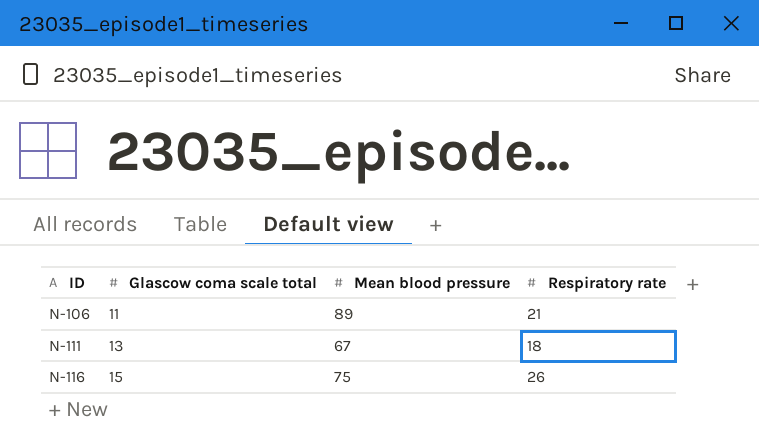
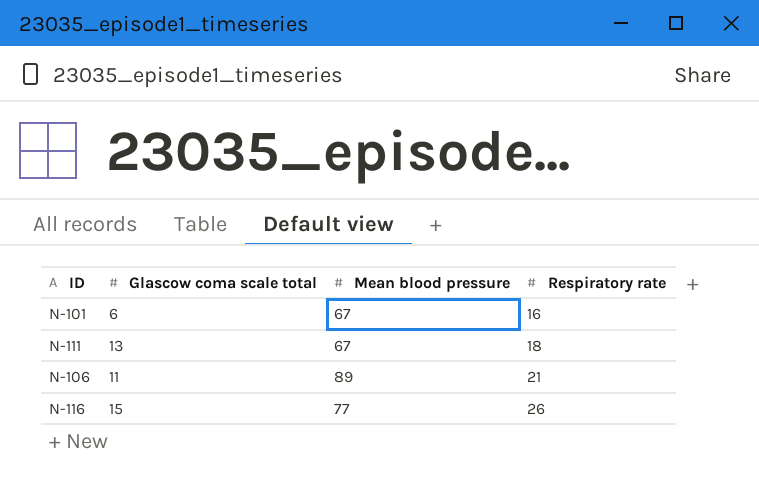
row order: ID ascending -> Respiratory rate ascending
row N-101: none -> 6 | 67 | 16
N-116 | Mean blood pressure: 75 -> 77

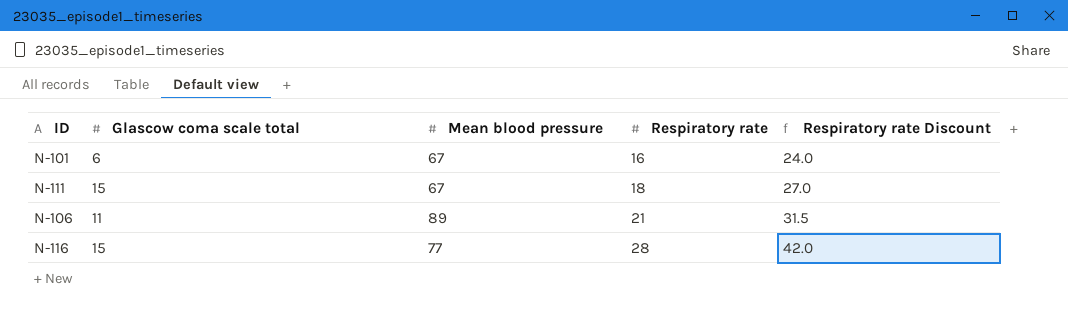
column Respiratory rate Discount | formula: none -> [Respiratory rate] * 1.5
N-111 | Glascow coma scale total: 13 -> 15
N-116 | Respiratory rate: 26 -> 28

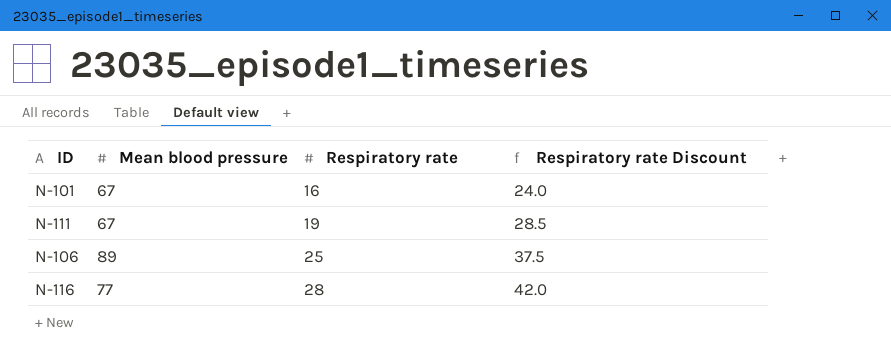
column Glascow coma scale total | position: 2 -> none
N-111 | Respiratory rate: 18 -> 19
N-111 | Respiratory rate Discount: 27.0 -> 28.5
N-106 | Respiratory rate: 21 -> 25
N-106 | Respiratory rate Discount: 31.5 -> 37.5

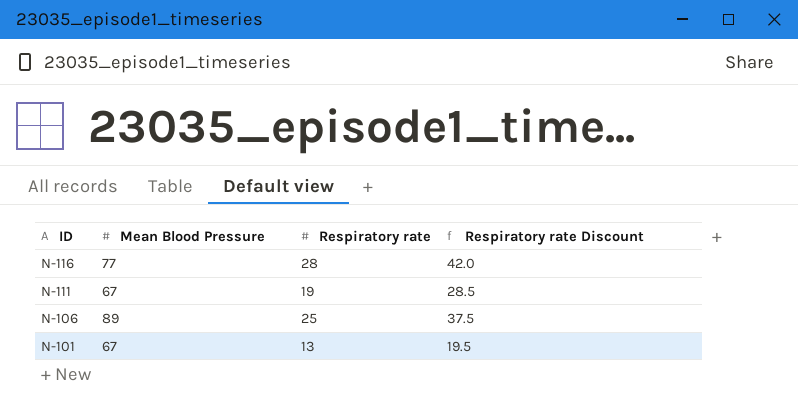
row order: Respiratory rate ascending -> ID descending
column name: Mean blood pressure -> Mean Blood Pressure
N-101 | Respiratory rate: 16 -> 13
N-101 | Respiratory rate Discount: 24.0 -> 19.5

